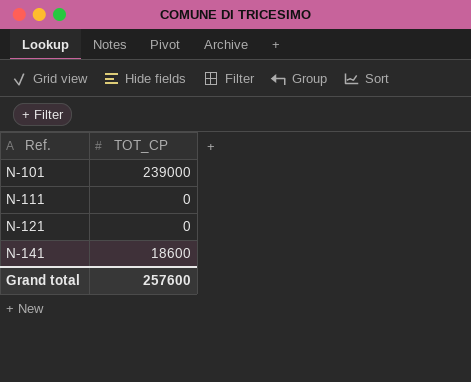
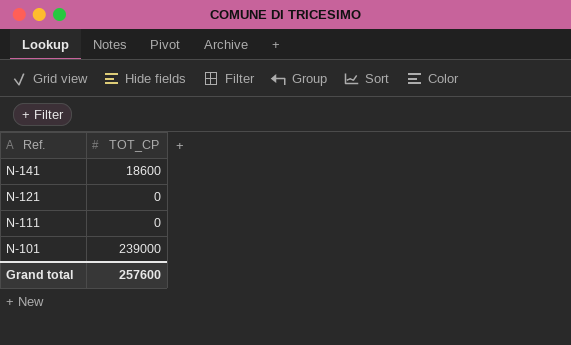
row order: Ref. ascending -> Ref. descending

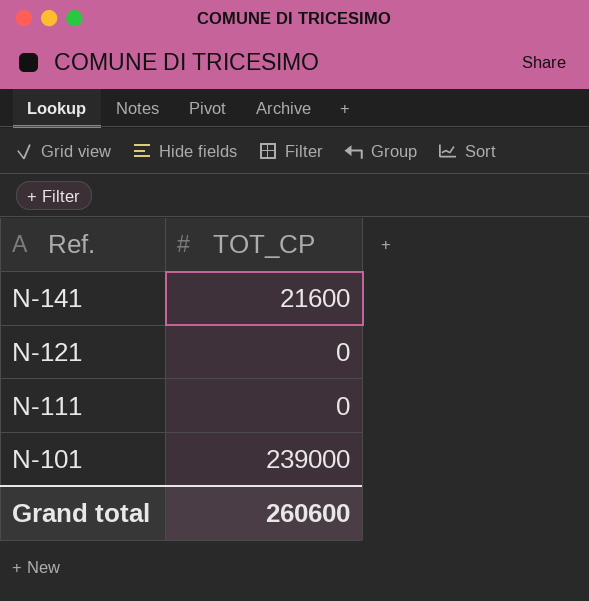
N-141 | TOT_CP: 18600 -> 21600
Grand total | TOT_CP: 257600 -> 260600

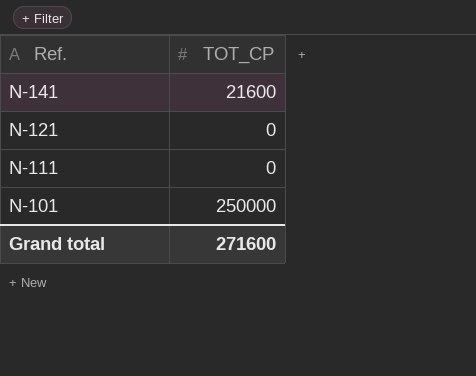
N-101 | TOT_CP: 239000 -> 250000
Grand total | TOT_CP: 260600 -> 271600

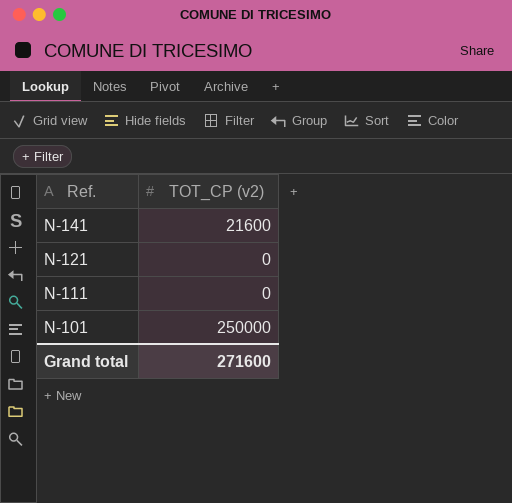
column name: TOT_CP -> TOT_CP (v2)

